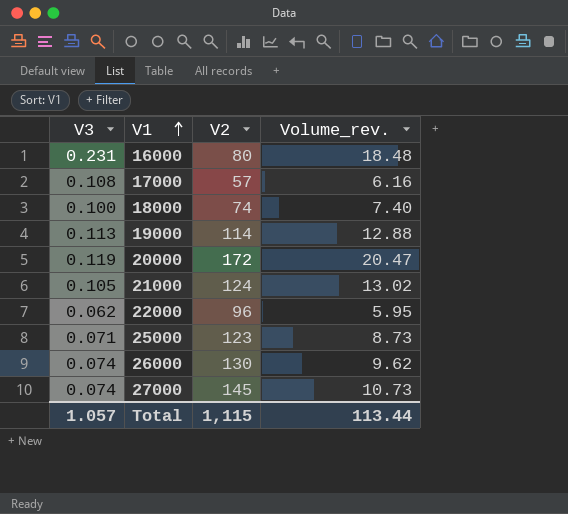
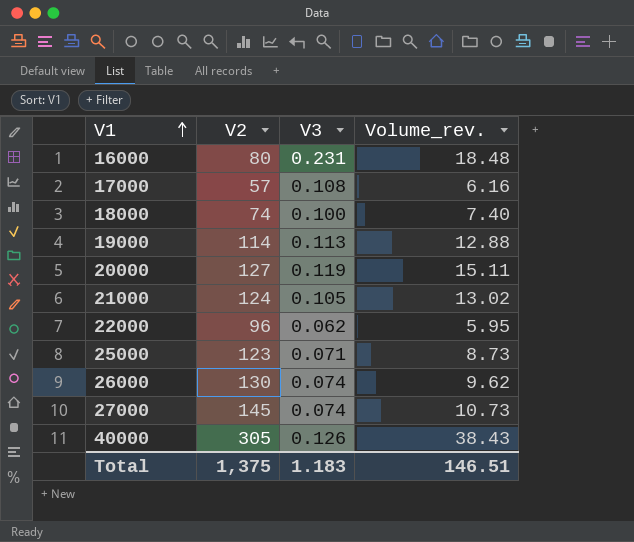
column V3 | position: 1 -> 3
20000 | V2: 172 -> 127
20000 | Volume_rev.: 20.47 -> 15.11
row 40000: none -> 305 | 0.126 | 38.43
Total | V2: 1,115 -> 1,375
Total | V3: 1.057 -> 1.183
Total | Volume_rev.: 113.44 -> 146.51

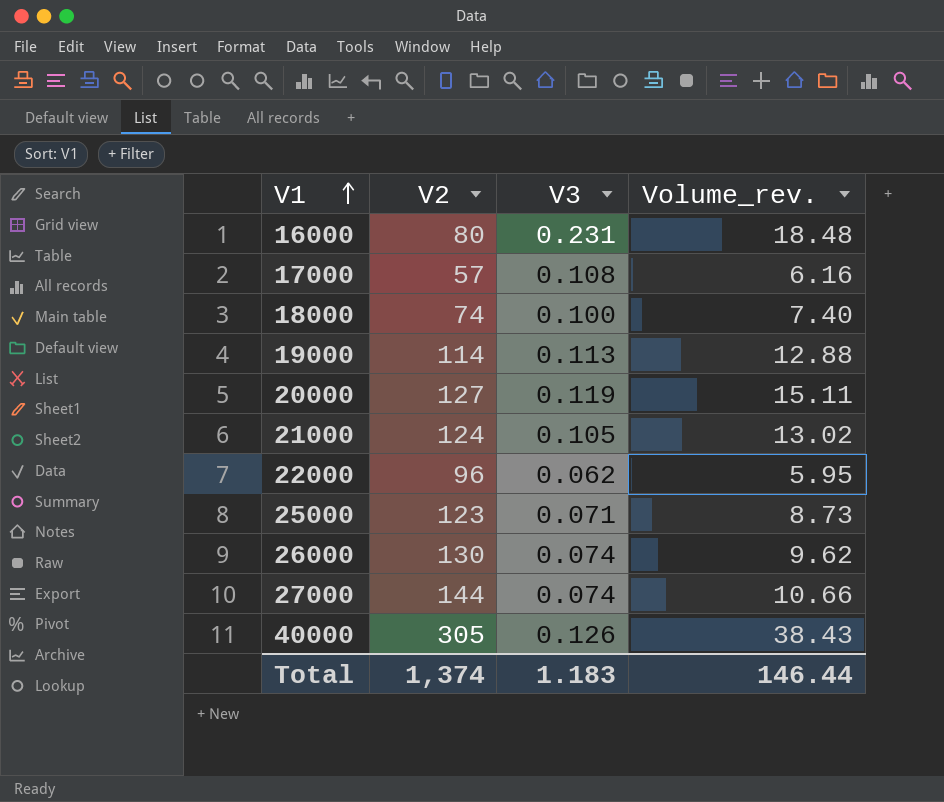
27000 | V2: 145 -> 144
27000 | Volume_rev.: 10.73 -> 10.66
Total | V2: 1,375 -> 1,374
Total | Volume_rev.: 146.51 -> 146.44

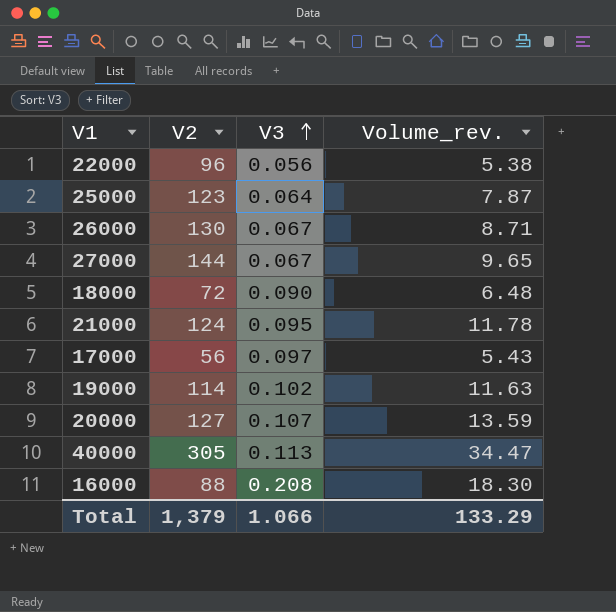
row order: V1 ascending -> V3 ascending
22000 | V3: 0.062 -> 0.056
22000 | Volume_rev.: 5.95 -> 5.38
25000 | V3: 0.071 -> 0.064
25000 | Volume_rev.: 8.73 -> 7.87
26000 | V3: 0.074 -> 0.067
26000 | Volume_rev.: 9.62 -> 8.71
27000 | V3: 0.074 -> 0.067
27000 | Volume_rev.: 10.66 -> 9.65
18000 | V2: 74 -> 72
18000 | V3: 0.100 -> 0.090
18000 | Volume_rev.: 7.40 -> 6.48
21000 | V3: 0.105 -> 0.095
21000 | Volume_rev.: 13.02 -> 11.78
17000 | V2: 57 -> 56
17000 | V3: 0.108 -> 0.097
17000 | Volume_rev.: 6.16 -> 5.43
19000 | V3: 0.113 -> 0.102
19000 | Volume_rev.: 12.88 -> 11.63
20000 | V3: 0.119 -> 0.107
20000 | Volume_rev.: 15.11 -> 13.59
40000 | V3: 0.126 -> 0.113
40000 | Volume_rev.: 38.43 -> 34.47
16000 | V2: 80 -> 88
16000 | V3: 0.231 -> 0.208
16000 | Volume_rev.: 18.48 -> 18.30
Total | V2: 1,374 -> 1,379
Total | V3: 1.183 -> 1.066
Total | Volume_rev.: 146.44 -> 133.29

